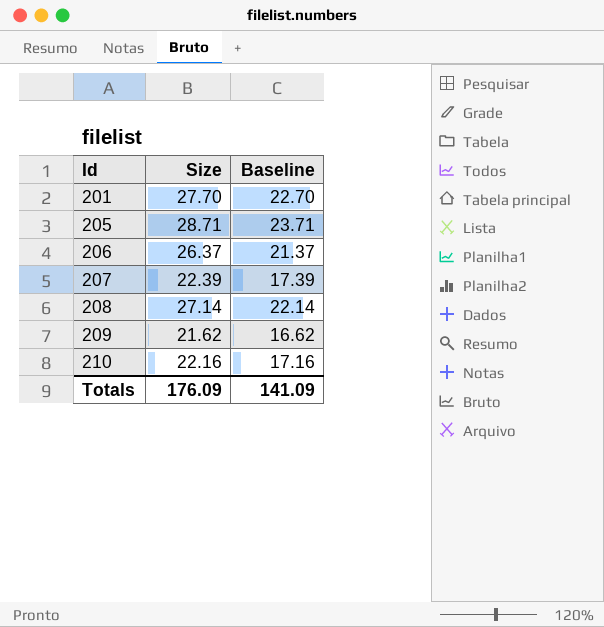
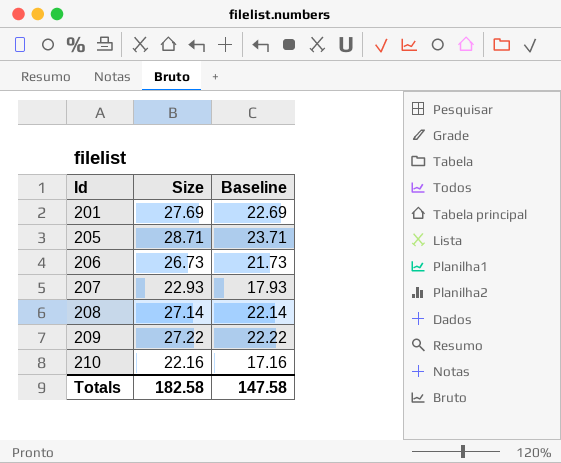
201 | Size: 27.70 -> 27.69
201 | Baseline: 22.70 -> 22.69
206 | Size: 26.37 -> 26.73
206 | Baseline: 21.37 -> 21.73
207 | Size: 22.39 -> 22.93
207 | Baseline: 17.39 -> 17.93
209 | Size: 21.62 -> 27.22
209 | Baseline: 16.62 -> 22.22
Totals | Size: 176.09 -> 182.58
Totals | Baseline: 141.09 -> 147.58

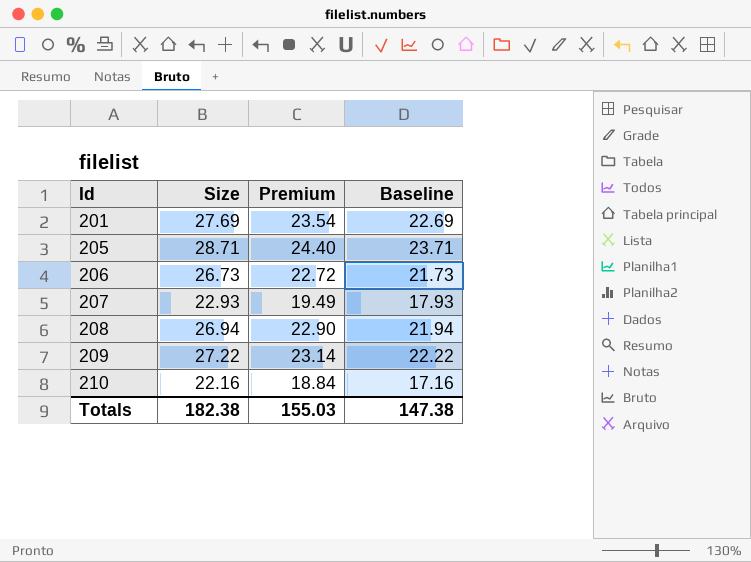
column Premium | formula: none -> [Size] * 0.85
208 | Size: 27.14 -> 26.94
208 | Baseline: 22.14 -> 21.94
Totals | Size: 182.58 -> 182.38
Totals | Baseline: 147.58 -> 147.38

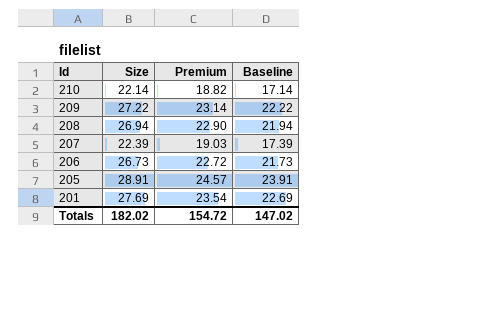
row order: Id ascending -> Id descending
210 | Size: 22.16 -> 22.14
210 | Premium: 18.84 -> 18.82
210 | Baseline: 17.16 -> 17.14
207 | Size: 22.93 -> 22.39
207 | Premium: 19.49 -> 19.03
207 | Baseline: 17.93 -> 17.39
205 | Size: 28.71 -> 28.91
205 | Premium: 24.40 -> 24.57
205 | Baseline: 23.71 -> 23.91
Totals | Size: 182.38 -> 182.02
Totals | Premium: 155.03 -> 154.72
Totals | Baseline: 147.38 -> 147.02

